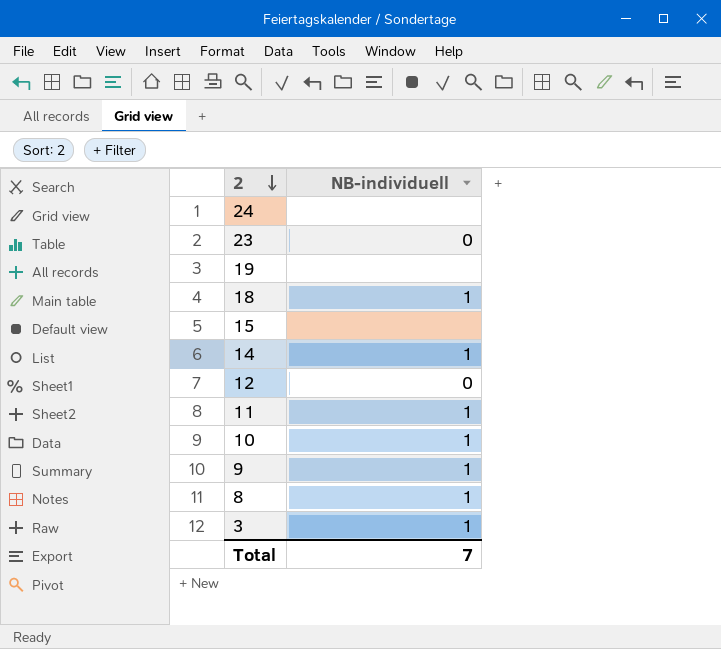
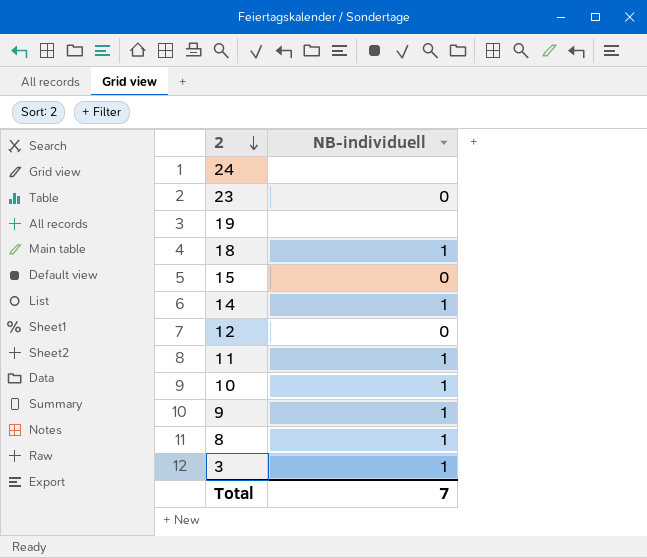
15 | NB-individuell: none -> 0

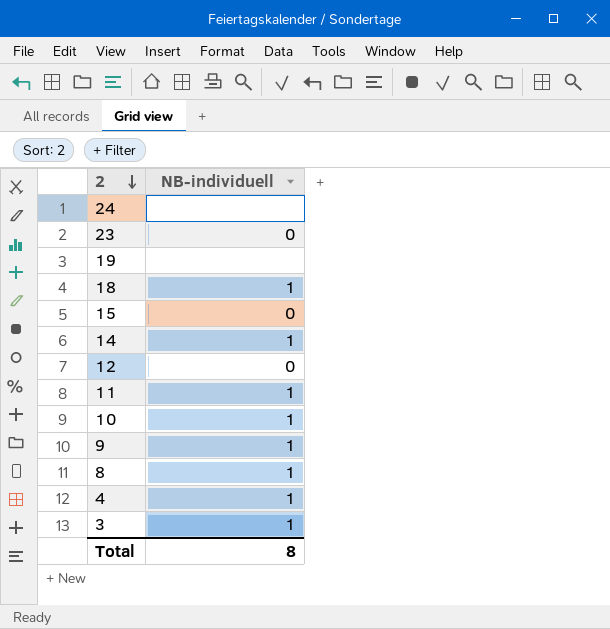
row 4: none -> 1
Total | NB-individuell: 7 -> 8

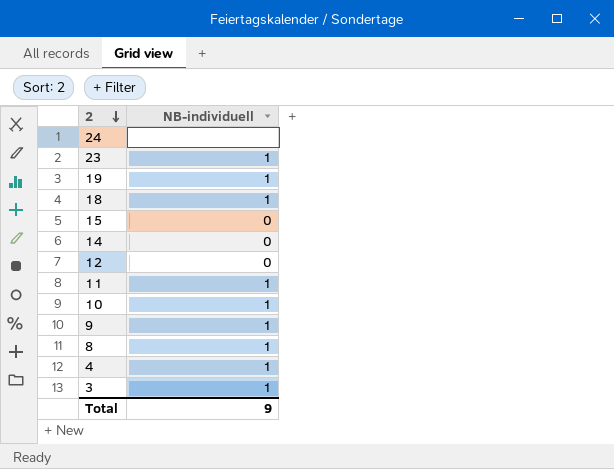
23 | NB-individuell: 0 -> 1
19 | NB-individuell: none -> 1
14 | NB-individuell: 1 -> 0
Total | NB-individuell: 8 -> 9

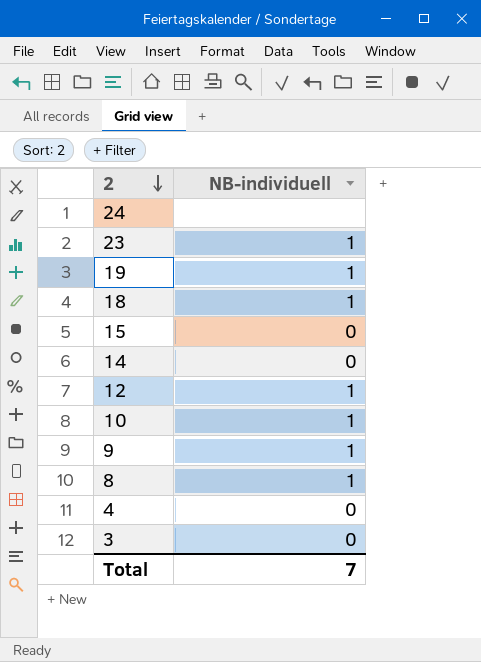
row 11: 1 -> none
12 | NB-individuell: 0 -> 1
4 | NB-individuell: 1 -> 0
3 | NB-individuell: 1 -> 0
Total | NB-individuell: 9 -> 7

